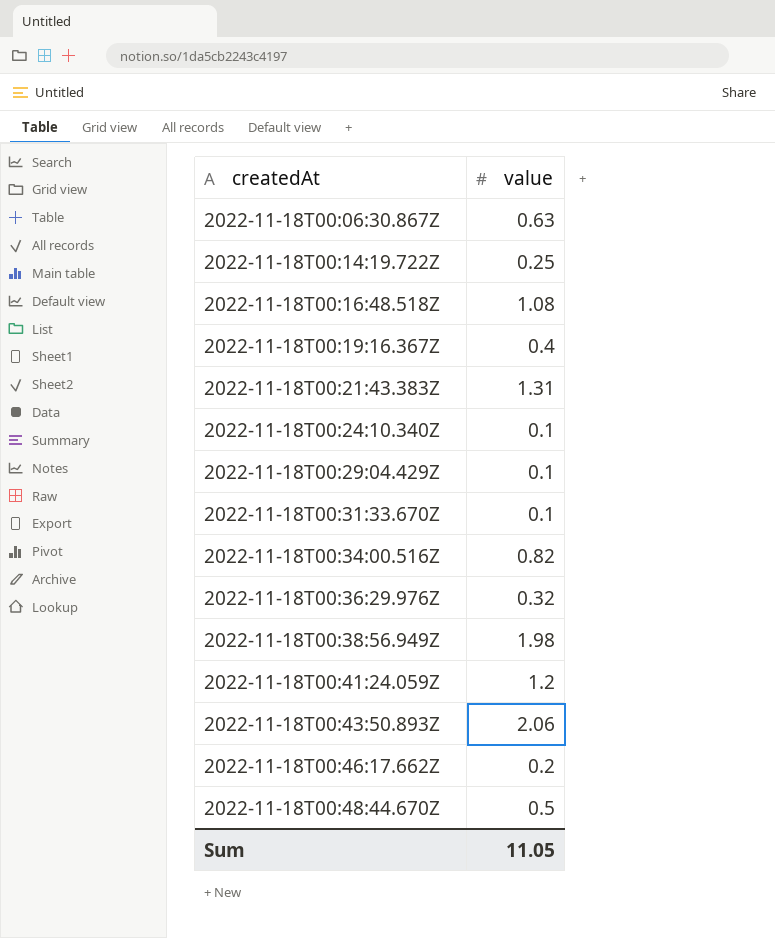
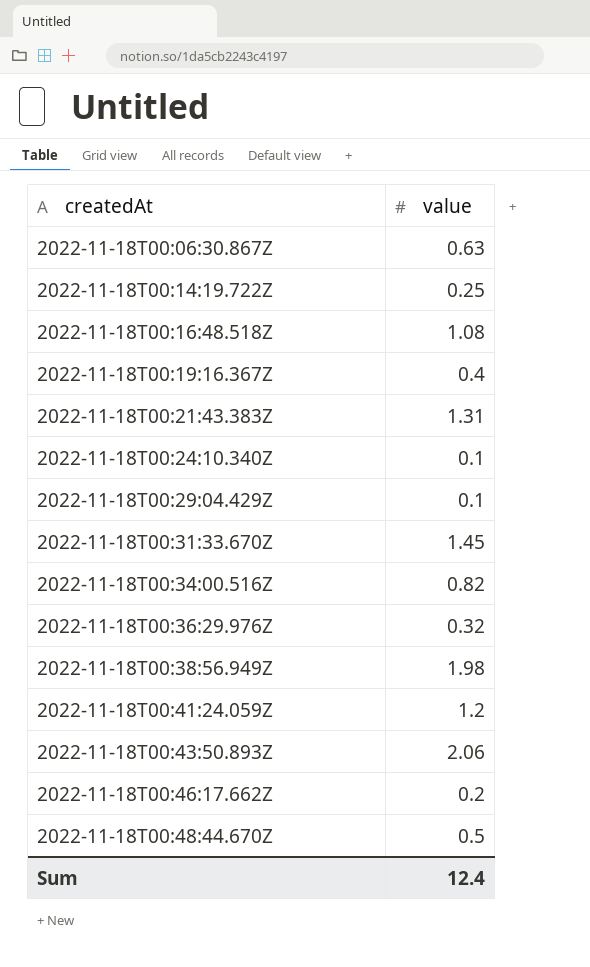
2022-11-18T00:31:33.670Z | value: 0.1 -> 1.45
Sum | value: 11.05 -> 12.4

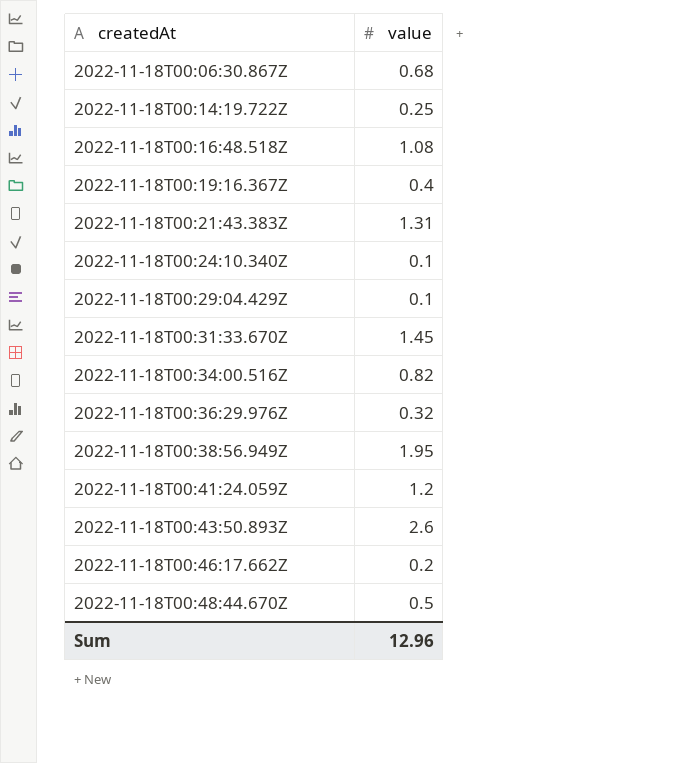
2022-11-18T00:06:30.867Z | value: 0.63 -> 0.68
2022-11-18T00:38:56.949Z | value: 1.98 -> 1.95
2022-11-18T00:43:50.893Z | value: 2.06 -> 2.6
Sum | value: 12.4 -> 12.96

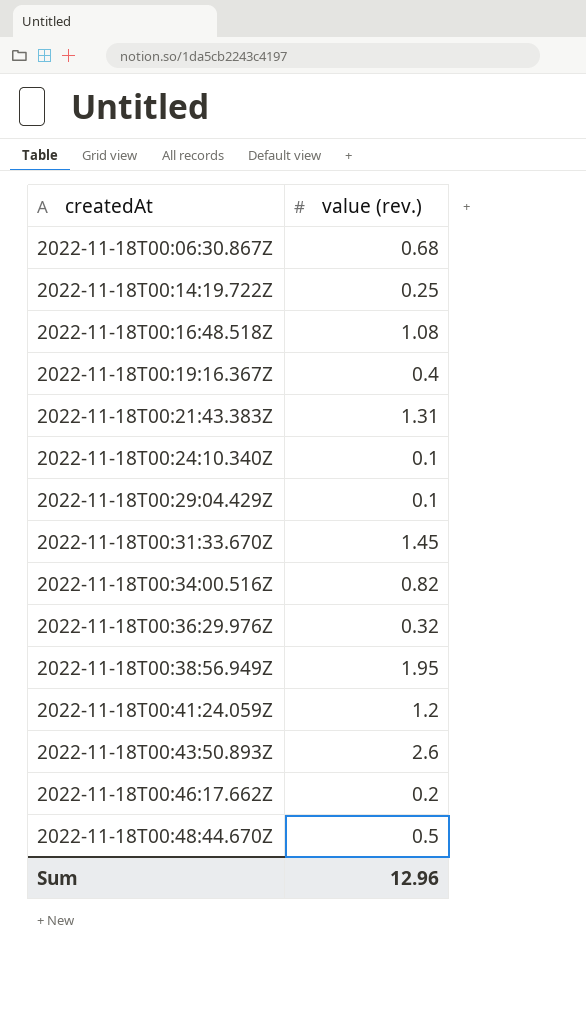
column name: value -> value (rev.)

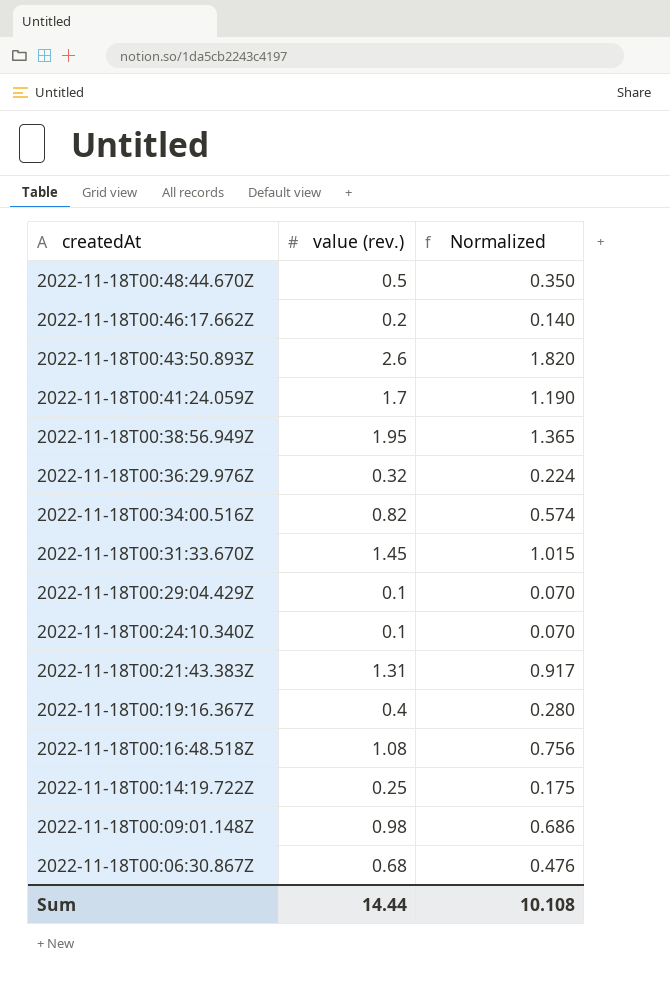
row order: createdAt ascending -> createdAt descending
column Normalized | formula: none -> [value (rev.)] * 0.7
2022-11-18T00:41:24.059Z | value (rev.): 1.2 -> 1.7
row 2022-11-18T00:09:01.148Z: none -> 0.98 | 0.686
Sum | value (rev.): 12.96 -> 14.44

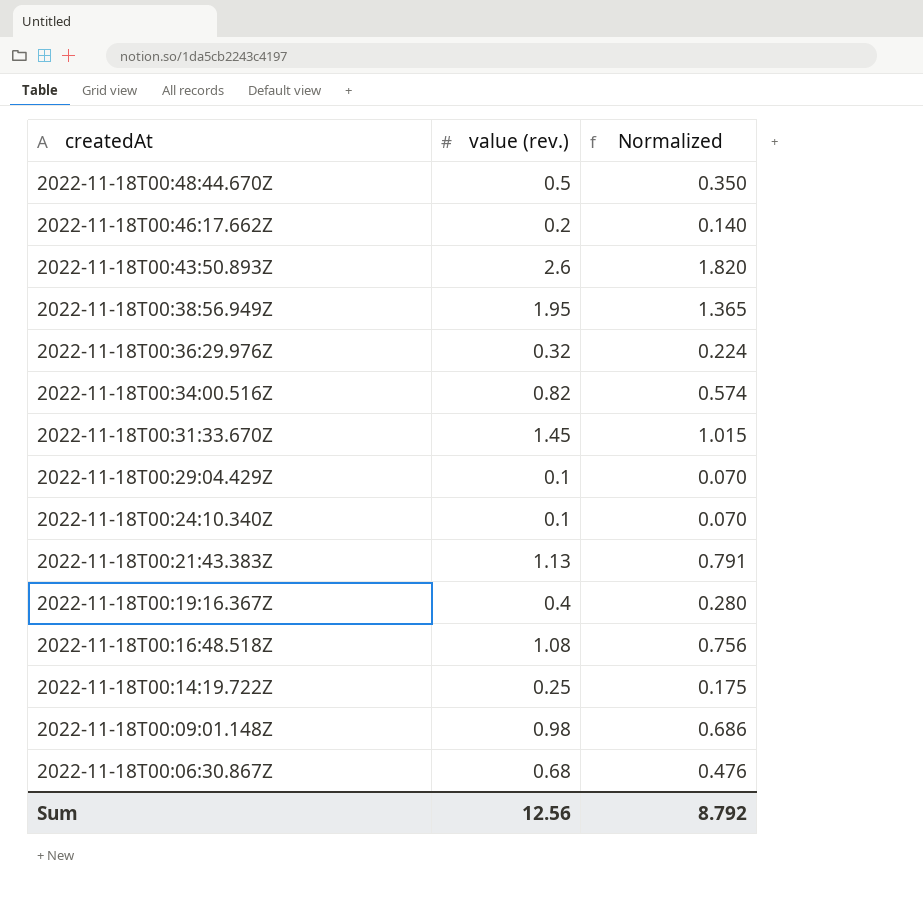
row 2022-11-18T00:41:24.059Z: 1.7 | 1.190 -> none
2022-11-18T00:21:43.383Z | value (rev.): 1.31 -> 1.13
2022-11-18T00:21:43.383Z | Normalized: 0.917 -> 0.791
Sum | value (rev.): 14.44 -> 12.56
Sum | Normalized: 10.108 -> 8.792

